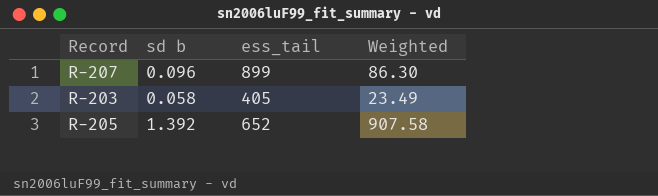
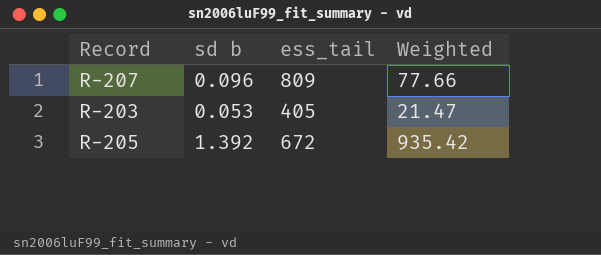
R-207 | ess_tail: 899 -> 809
R-207 | Weighted: 86.30 -> 77.66
R-203 | sd b: 0.058 -> 0.053
R-203 | Weighted: 23.49 -> 21.47
R-205 | ess_tail: 652 -> 672
R-205 | Weighted: 907.58 -> 935.42

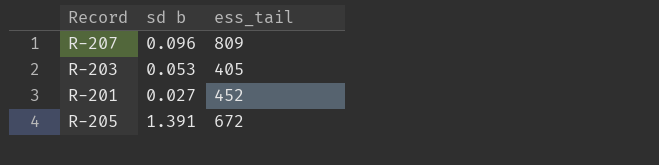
column Weighted | formula: [sd b] * [ess_tail] -> none
row R-201: none -> 0.027 | 452
R-205 | sd b: 1.392 -> 1.391

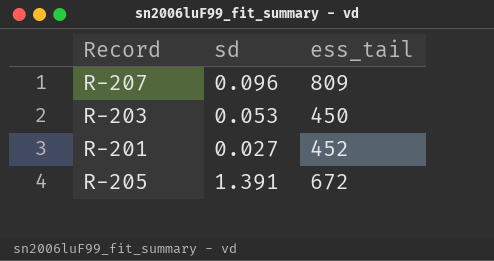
column name: sd b -> sd
R-203 | ess_tail: 405 -> 450

